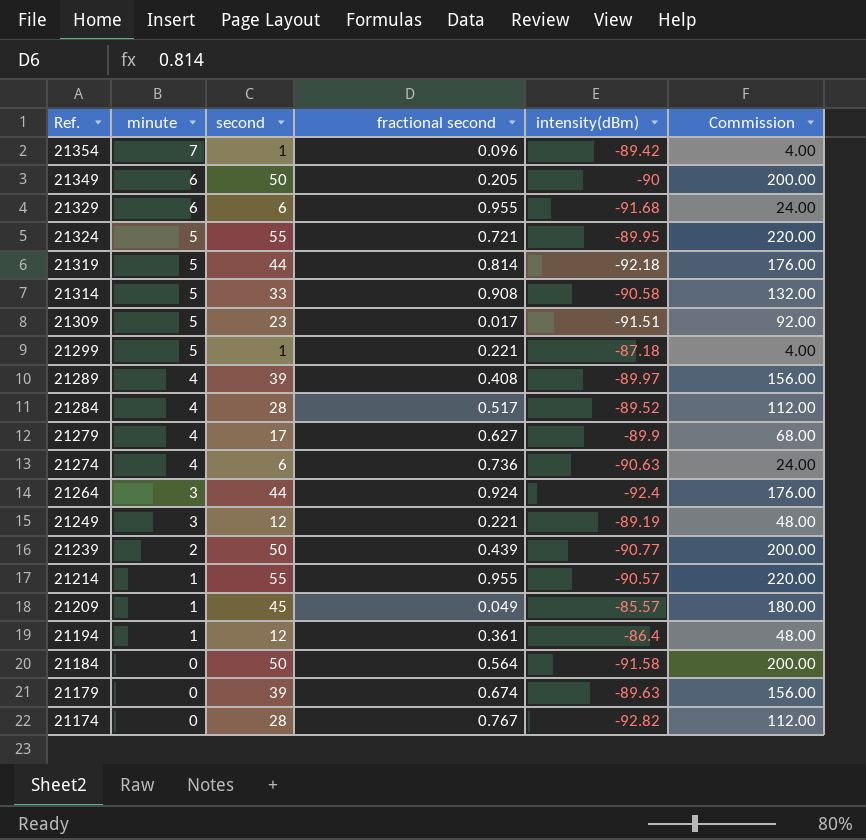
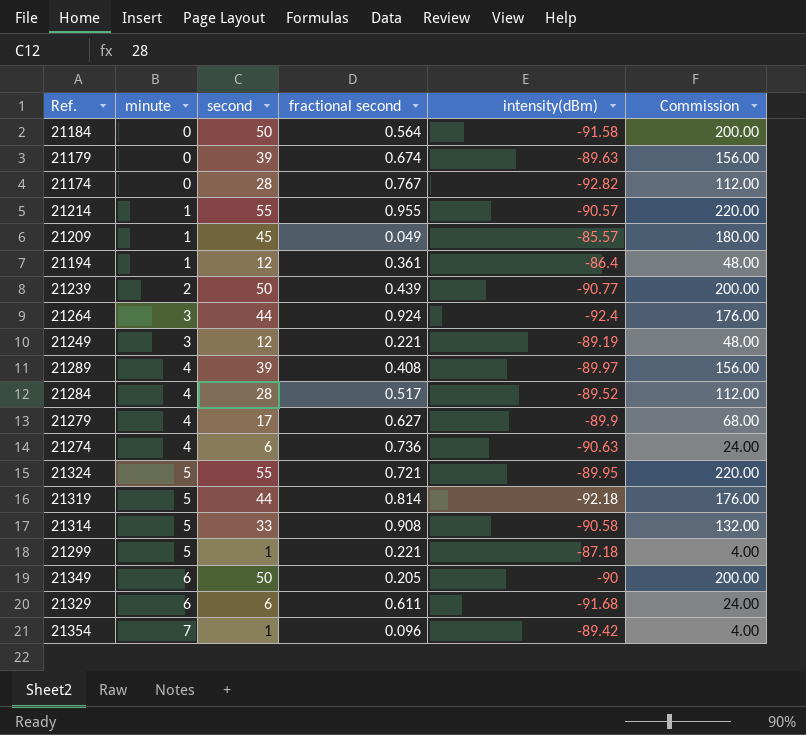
row order: Ref. descending -> minute ascending
row 21309: 5 | 23 | 0.017 | -91.51 | 92.00 -> none
21329 | fractional second: 0.955 -> 0.611

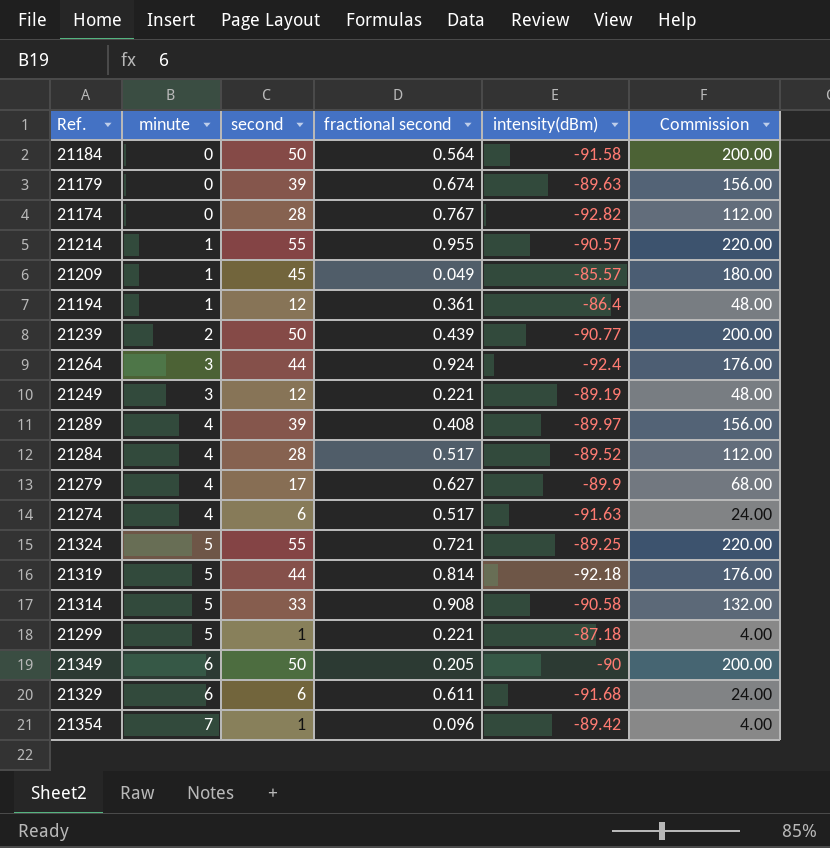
21274 | fractional second: 0.736 -> 0.517
21274 | intensity(dBm): -90.63 -> -91.63
21324 | intensity(dBm): -89.95 -> -89.25

